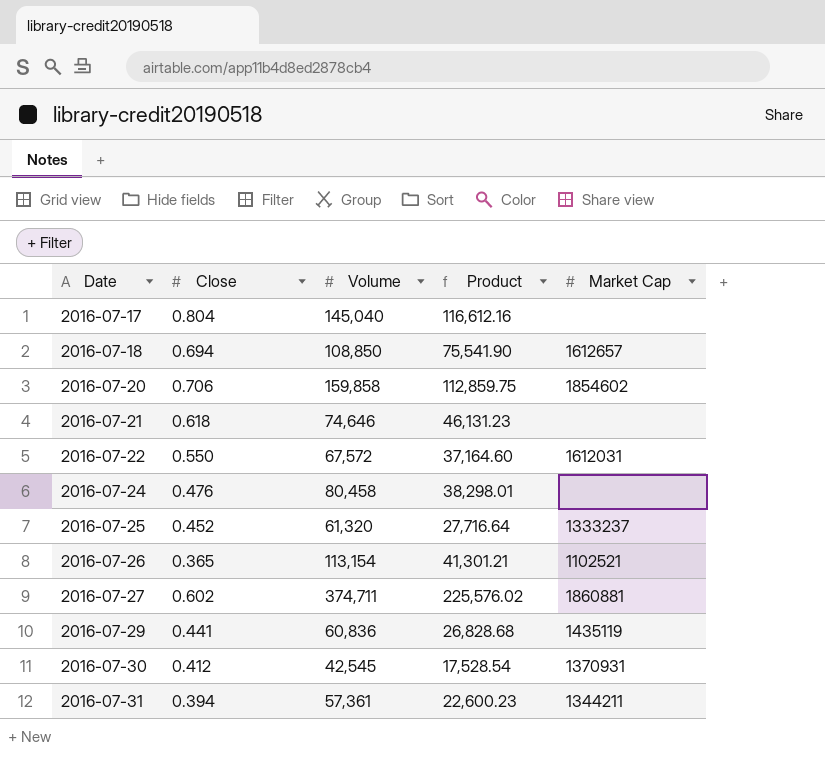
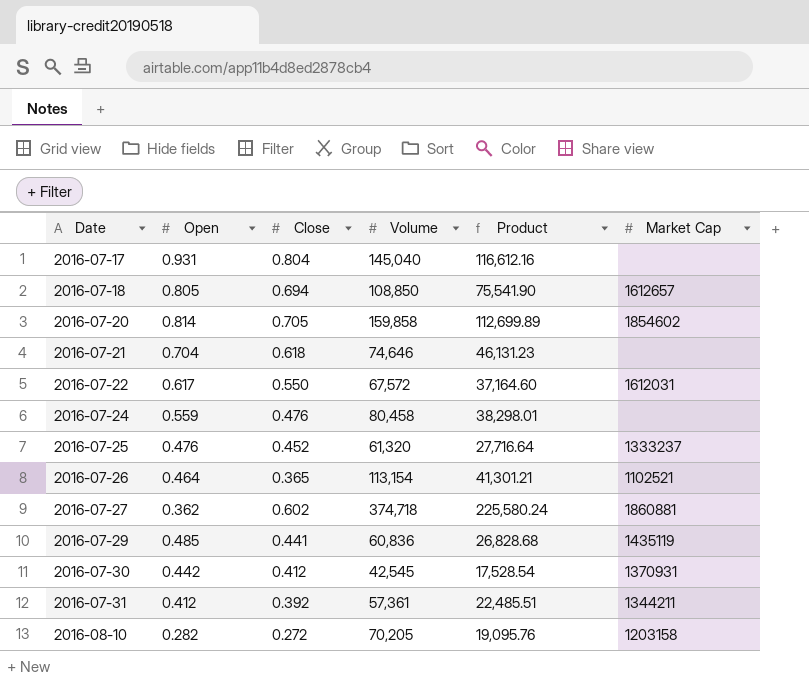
column Open | position: none -> 2
2016-07-20 | Close: 0.706 -> 0.705
2016-07-20 | Product: 112,859.75 -> 112,699.89
2016-07-27 | Volume: 374,711 -> 374,718
2016-07-27 | Product: 225,576.02 -> 225,580.24
2016-07-31 | Close: 0.394 -> 0.392
2016-07-31 | Product: 22,600.23 -> 22,485.51
row 2016-08-10: none -> 0.282 | 0.272 | 70,205 | 19,095.76 | 1203158

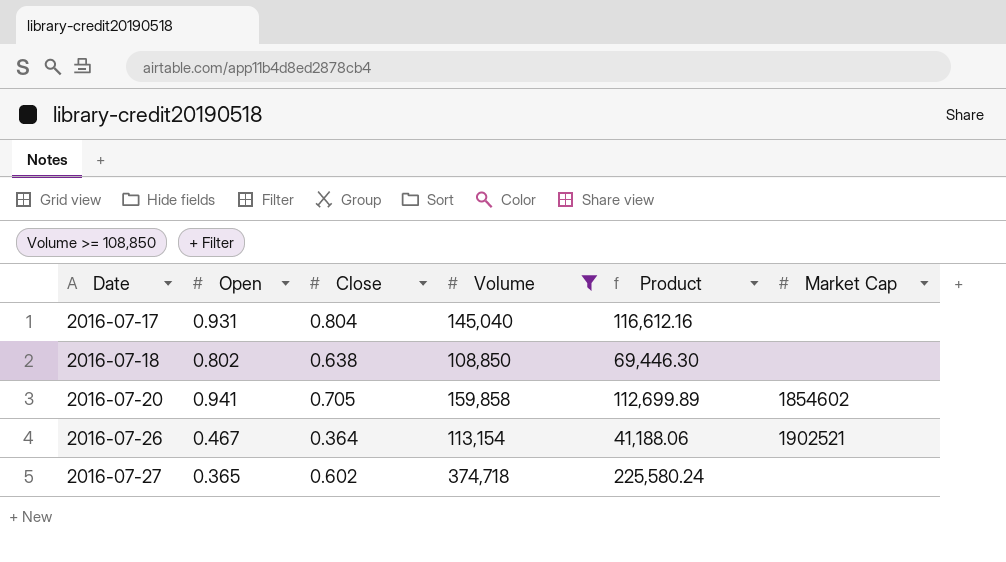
filter: none -> Volume >= 108,850
2016-07-18 | Open: 0.805 -> 0.802
2016-07-18 | Close: 0.694 -> 0.638
2016-07-18 | Product: 75,541.90 -> 69,446.30
2016-07-18 | Market Cap: 1612657 -> none
2016-07-20 | Open: 0.814 -> 0.941
2016-07-26 | Open: 0.464 -> 0.467
2016-07-26 | Close: 0.365 -> 0.364
2016-07-26 | Product: 41,301.21 -> 41,188.06
2016-07-26 | Market Cap: 1102521 -> 1902521
2016-07-27 | Open: 0.362 -> 0.365
2016-07-27 | Market Cap: 1860881 -> none

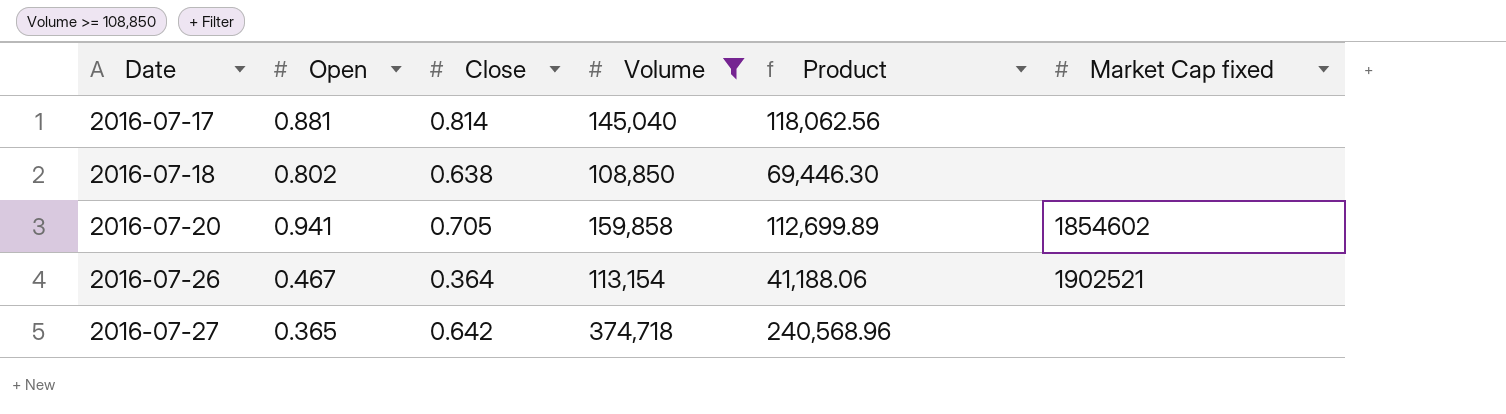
column name: Market Cap -> Market Cap fixed
2016-07-17 | Open: 0.931 -> 0.881
2016-07-17 | Close: 0.804 -> 0.814
2016-07-17 | Product: 116,612.16 -> 118,062.56
2016-07-27 | Close: 0.602 -> 0.642
2016-07-27 | Product: 225,580.24 -> 240,568.96

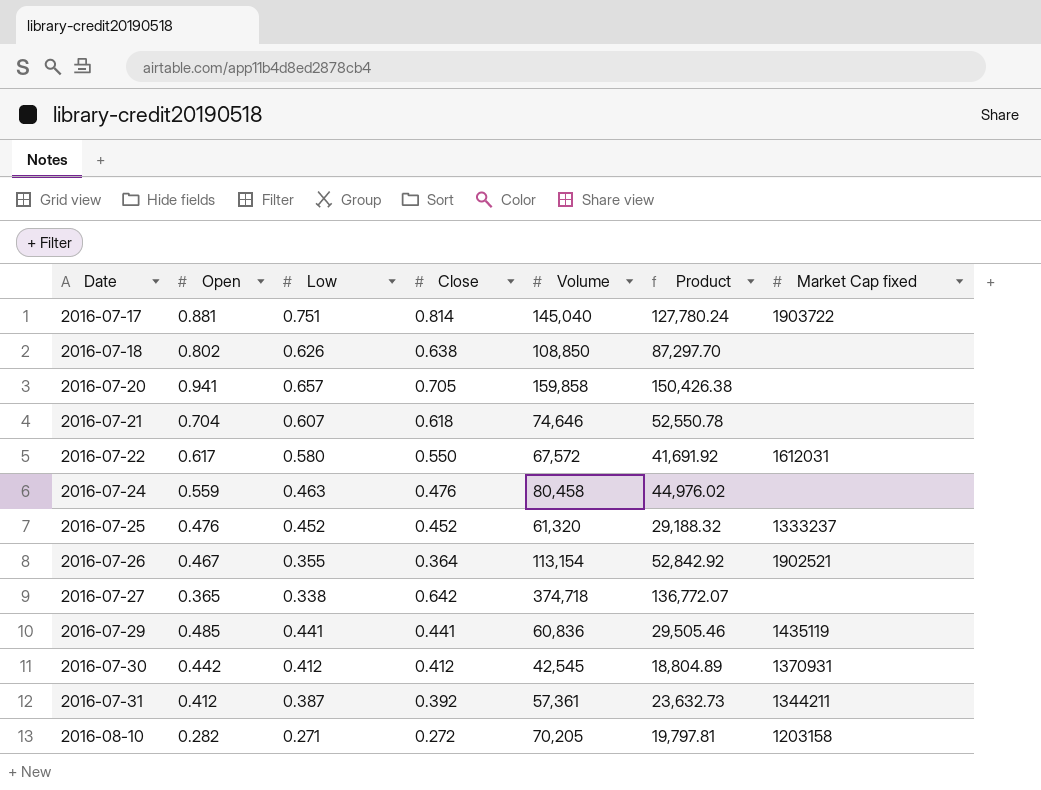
filter: Volume >= 108,850 -> none
column Low | position: none -> 3
column Product | formula: [Close] * [Volume] -> [Open] * [Volume]
2016-07-17 | Market Cap fixed: none -> 1903722
2016-07-20 | Market Cap fixed: 1854602 -> none

